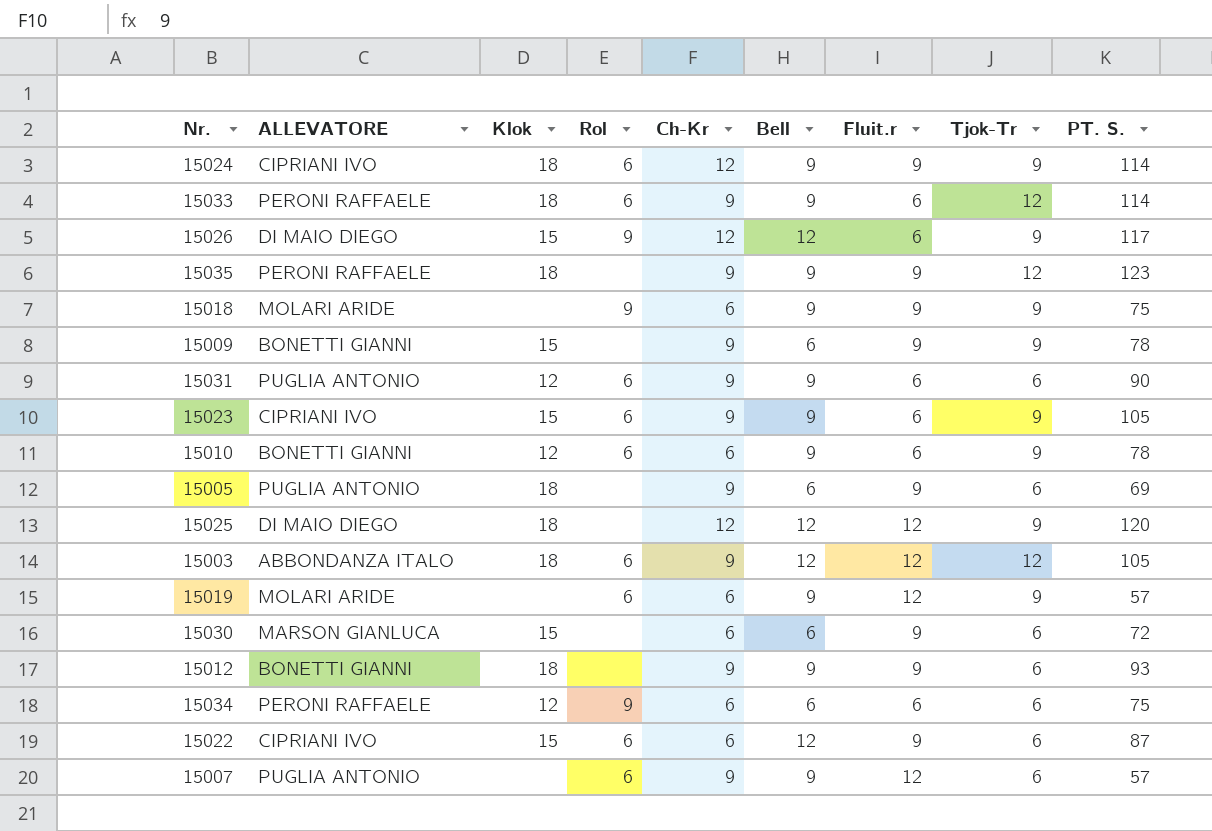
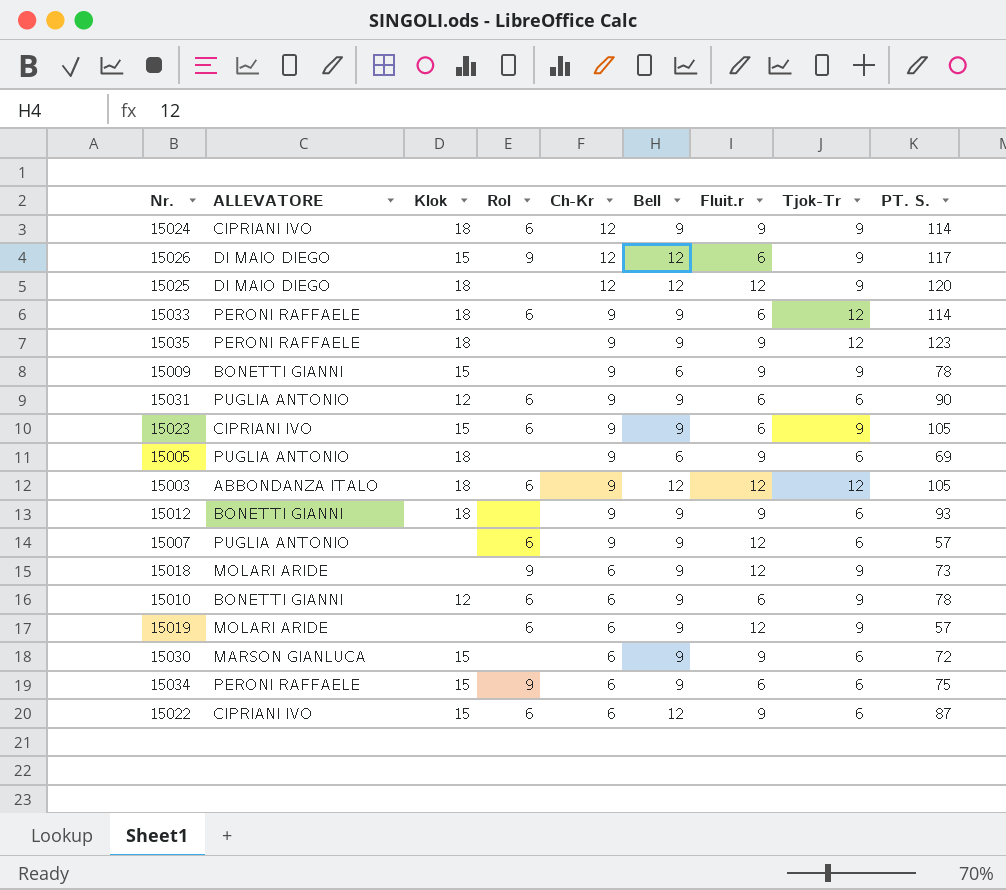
row order: none -> Ch-Kr descending
15018 | Fluit.r: 9 -> 12
15018 | PT. S.: 75 -> 73
15030 | Bell: 6 -> 9
15034 | Klok: 12 -> 15
15034 | Bell: 6 -> 9

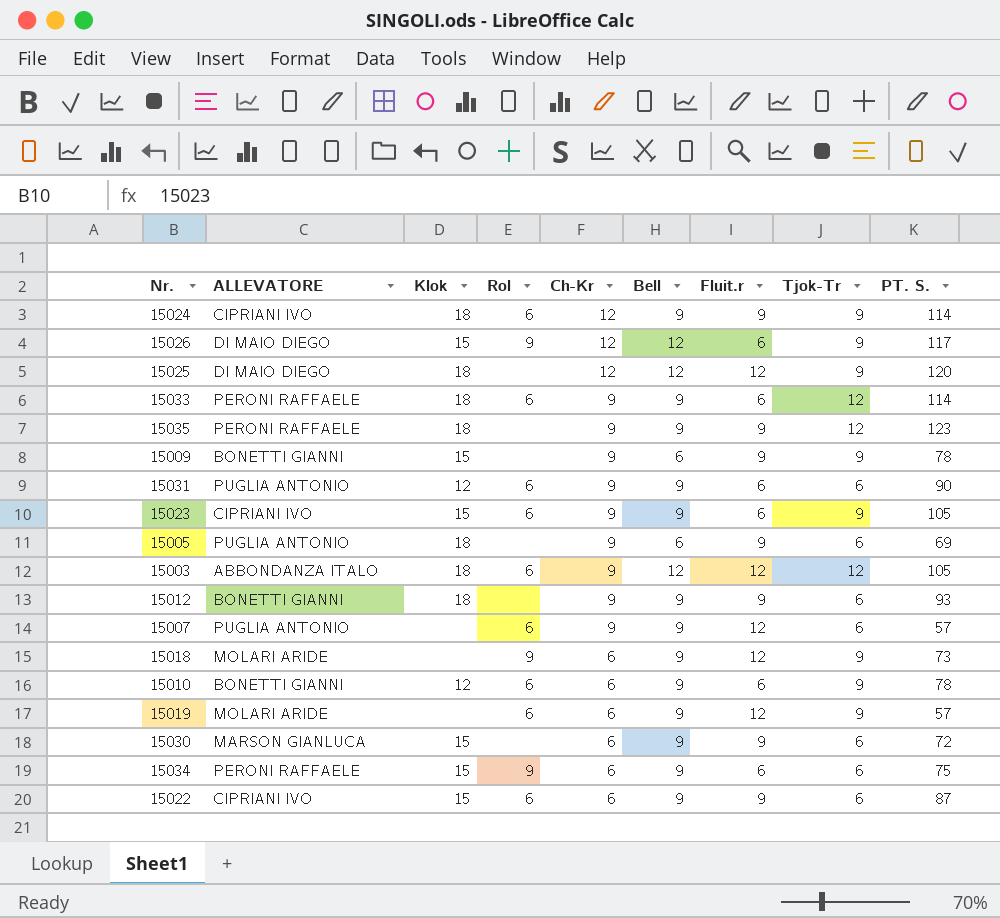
15022 | Bell: 12 -> 9

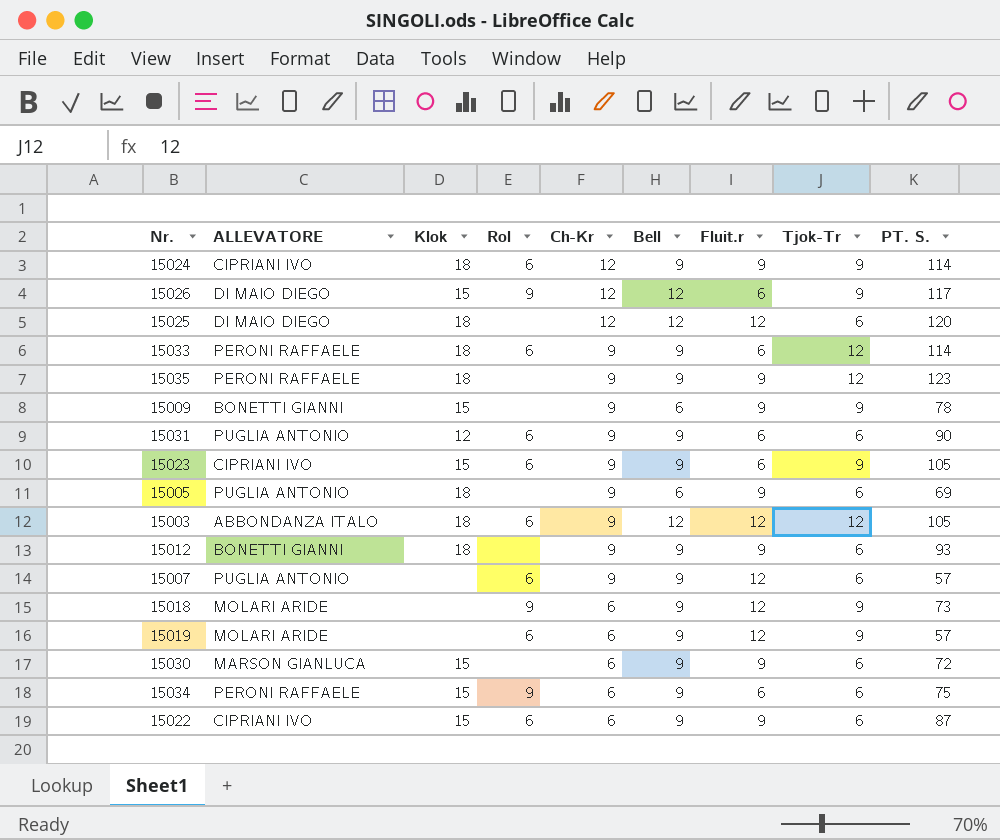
row 15010: BONETTI GIANNI | 12 | 6 | 6 | 9 | 6 | 9 | 78 -> none
15025 | Tjok-Tr: 9 -> 6

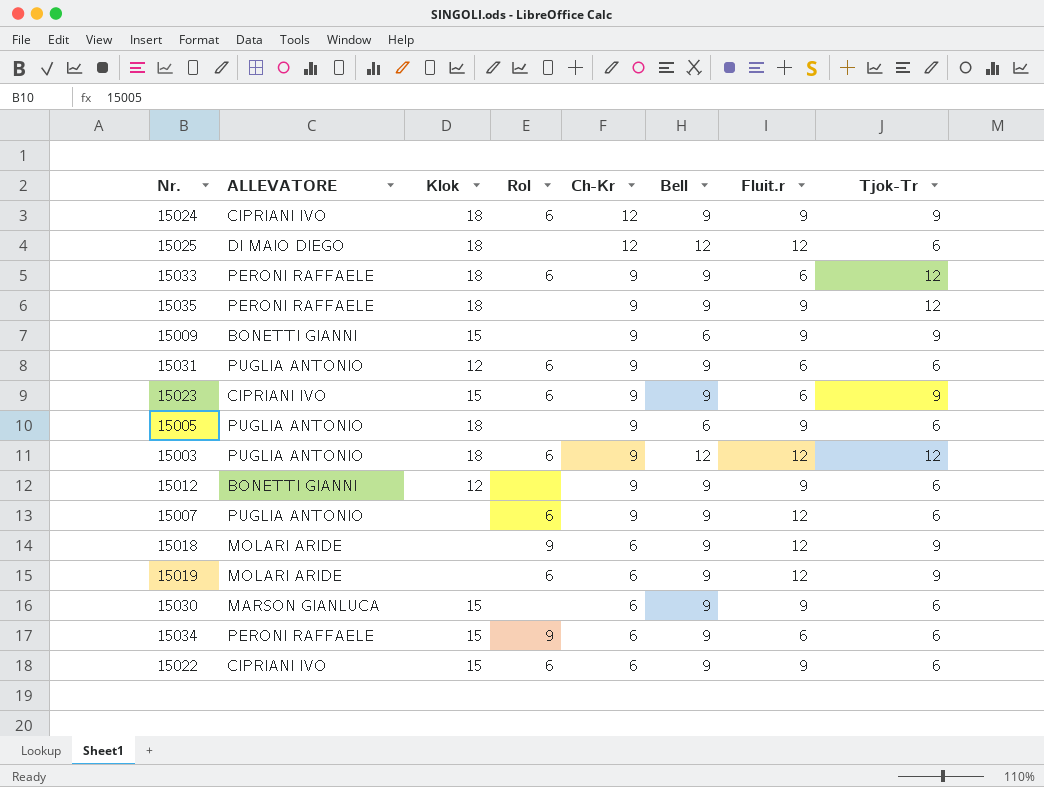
column PT. S. | position: 9 -> none
row 15026: DI MAIO DIEGO | 15 | 9 | 12 | 12 | 6 | 9 | 117 -> none
15003 | ALLEVATORE: ABBONDANZA ITALO -> PUGLIA ANTONIO
15012 | Klok: 18 -> 12

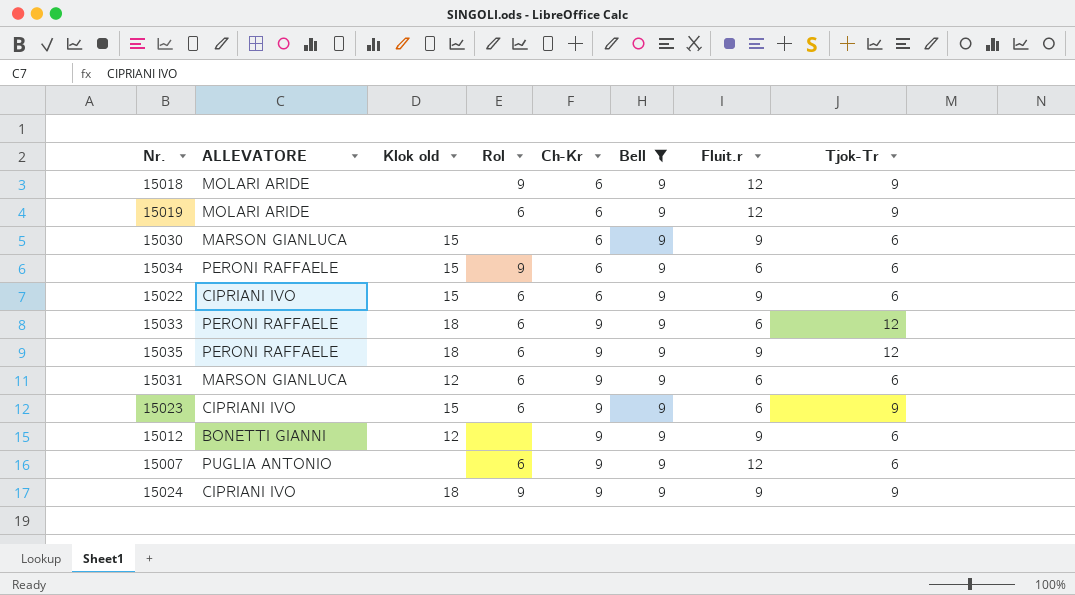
filter: none -> Bell = 9
row order: Ch-Kr descending -> Ch-Kr ascending
column name: Klok -> Klok old
15035 | Rol: none -> 6
15031 | ALLEVATORE: PUGLIA ANTONIO -> MARSON GIANLUCA
15024 | Rol: 6 -> 9
15024 | Ch-Kr: 12 -> 9

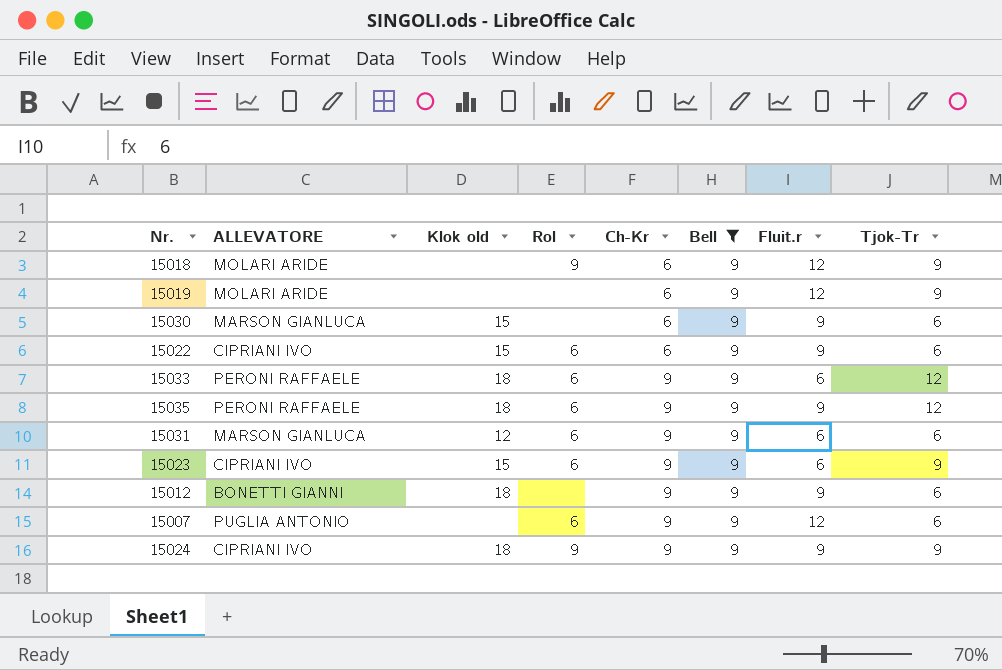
row 15034: PERONI RAFFAELE | 15 | 9 | 6 | 9 | 6 | 6 -> none
15019 | Rol: 6 -> none
15012 | Klok old: 12 -> 18

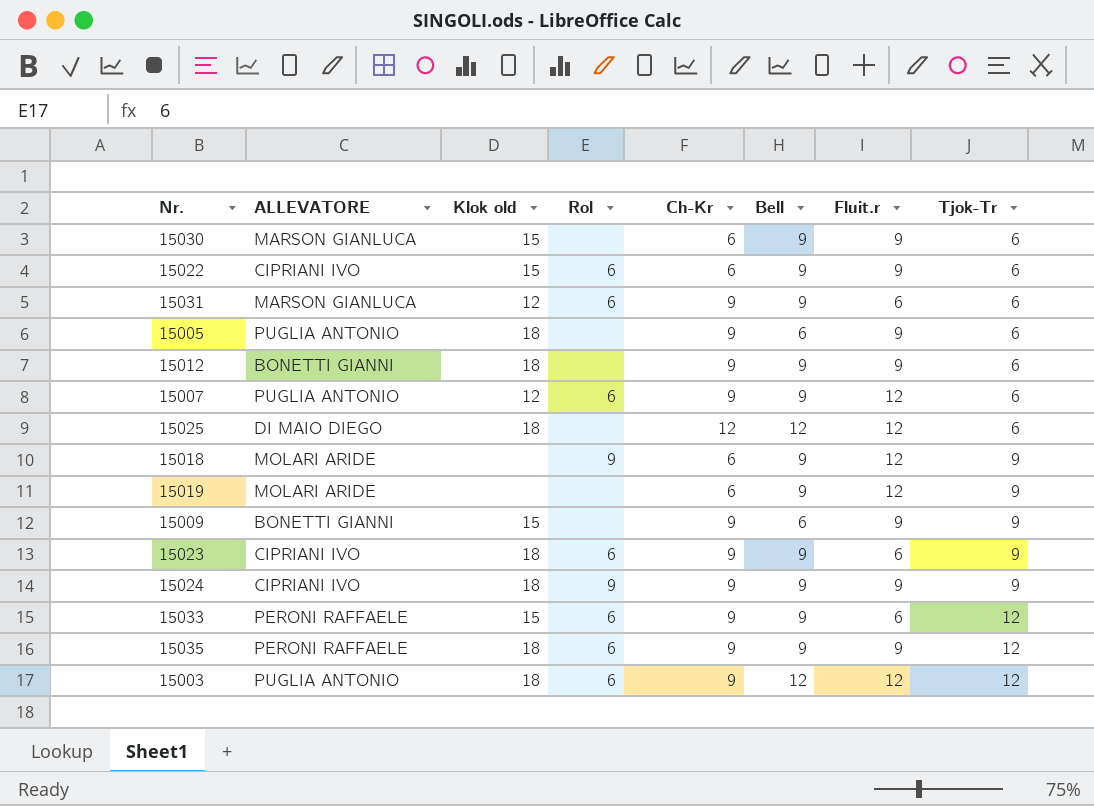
filter: Bell = 9 -> none
row order: Ch-Kr ascending -> Tjok-Tr ascending
15007 | Klok old: none -> 12
15023 | Klok old: 15 -> 18
15033 | Klok old: 18 -> 15

